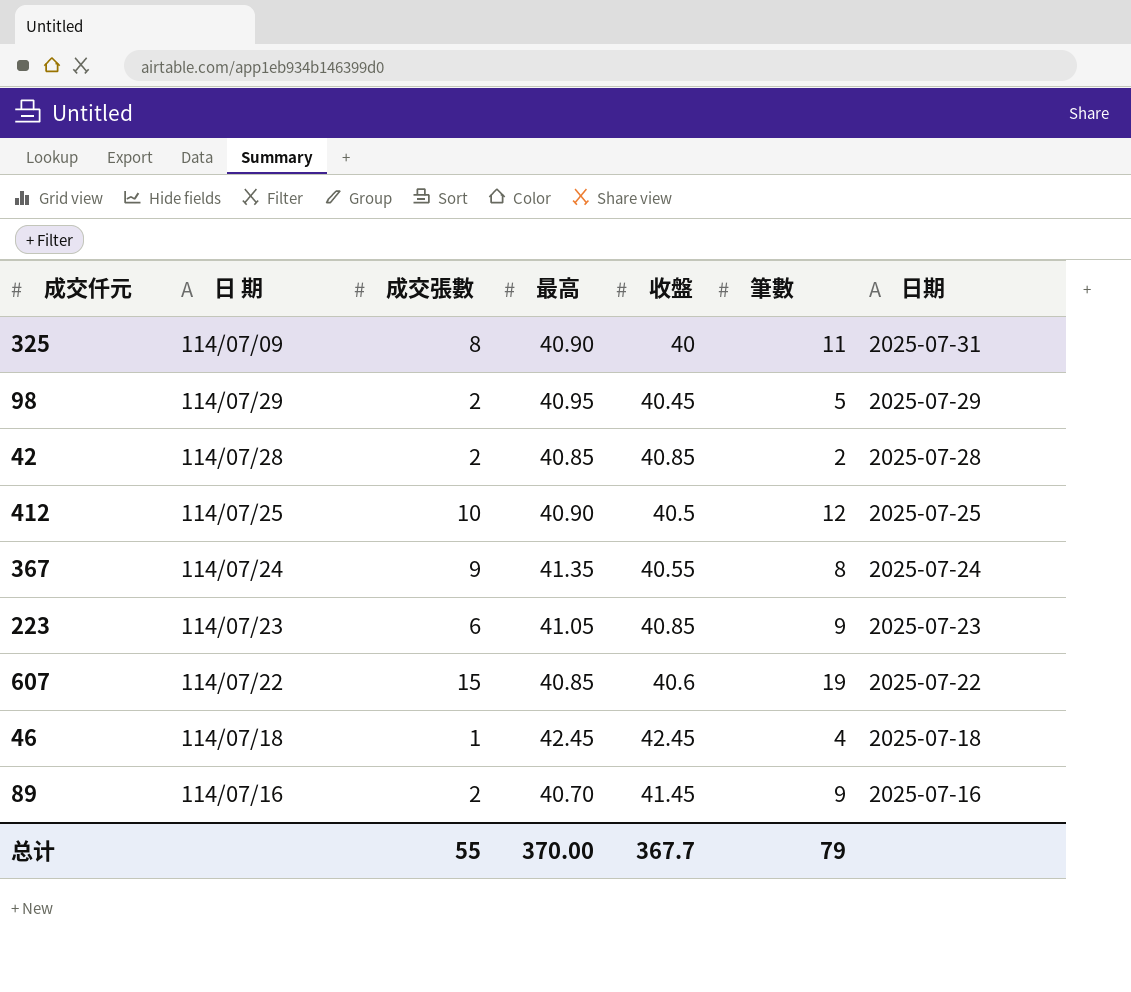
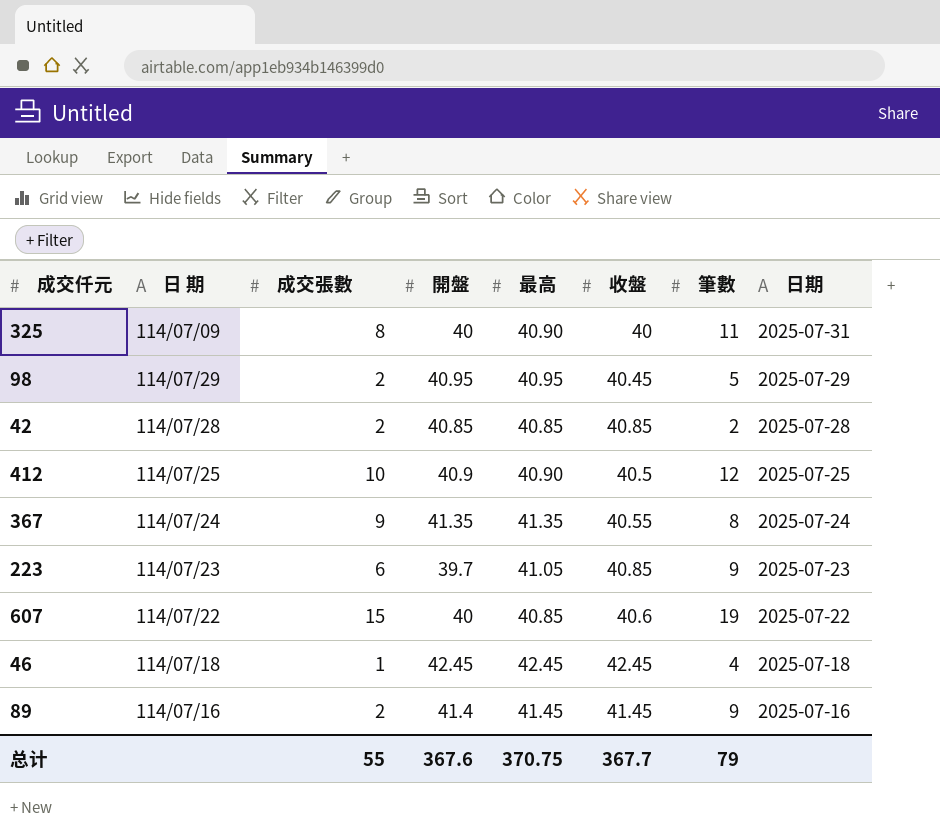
column 開盤 | position: none -> 4
89 | 最高: 40.70 -> 41.45
总计 | 最高: 370.00 -> 370.75

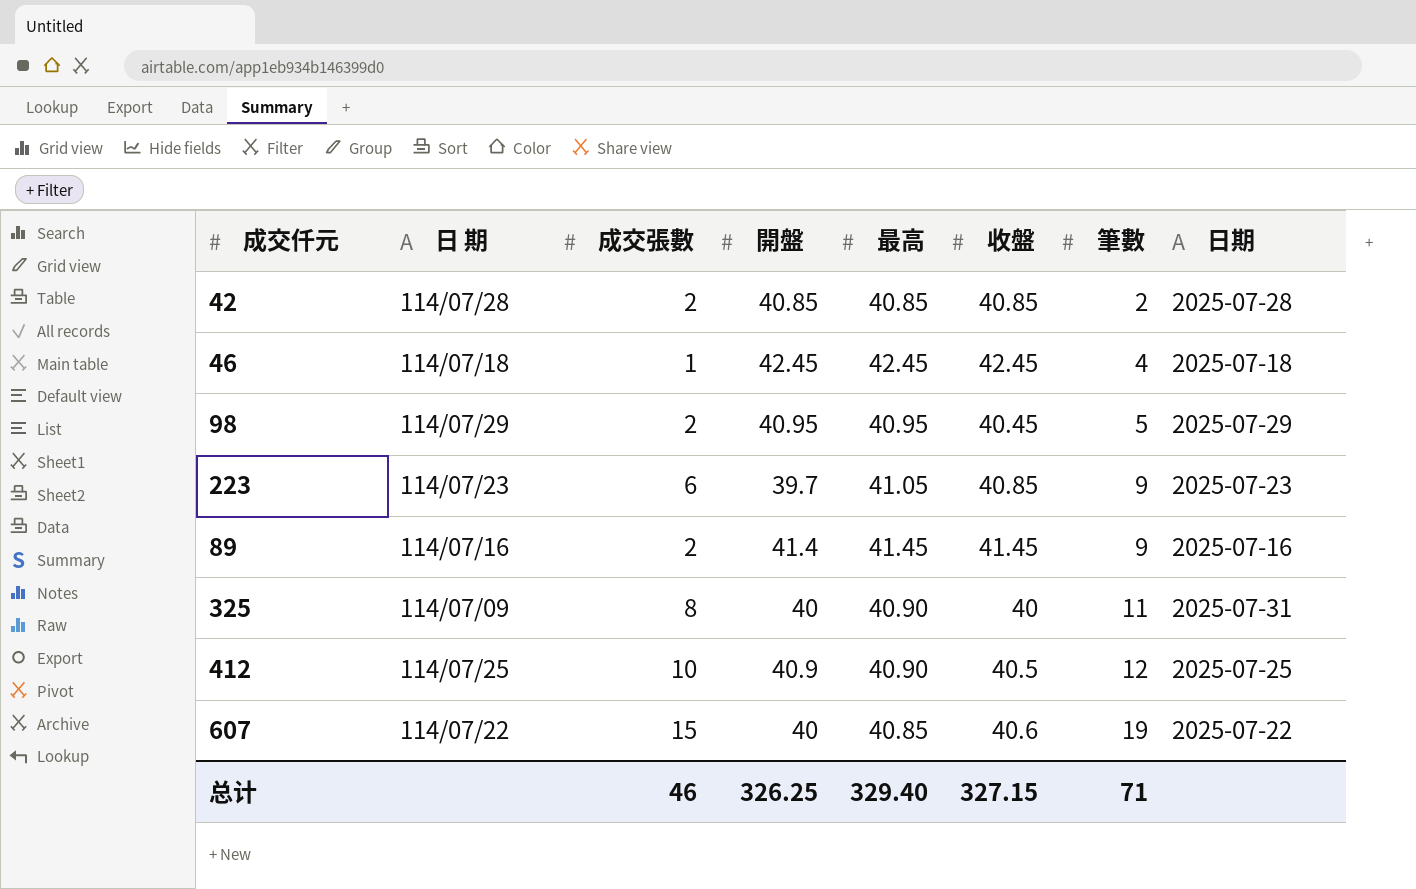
row order: 日期 descending -> 筆數 ascending
row 367: 114/07/24 | 9 | 41.35 | 41.35 | 40.55 | 8 | 2025-07-24 -> none
总计 | 成交張數: 55 -> 46
总计 | 開盤: 367.6 -> 326.25
总计 | 最高: 370.75 -> 329.40
总计 | 收盤: 367.7 -> 327.15
总计 | 筆數: 79 -> 71

